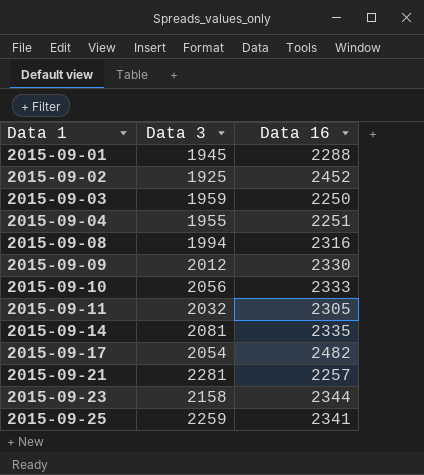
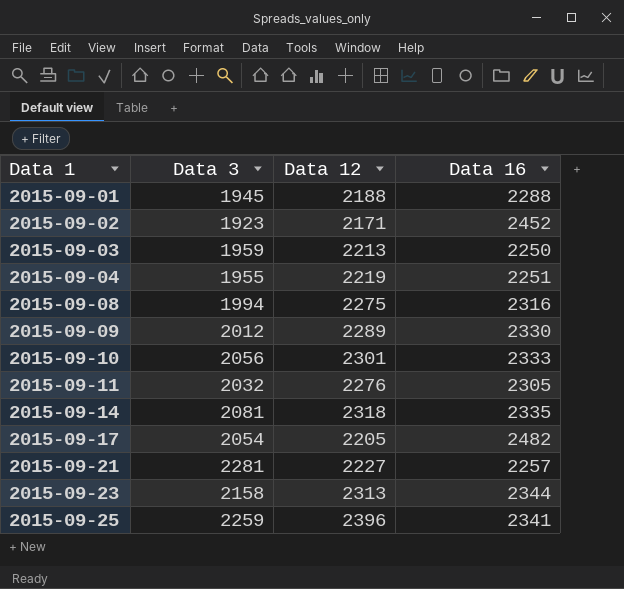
column Data 12 | position: none -> 3
2015-09-02 | Data 3: 1925 -> 1923

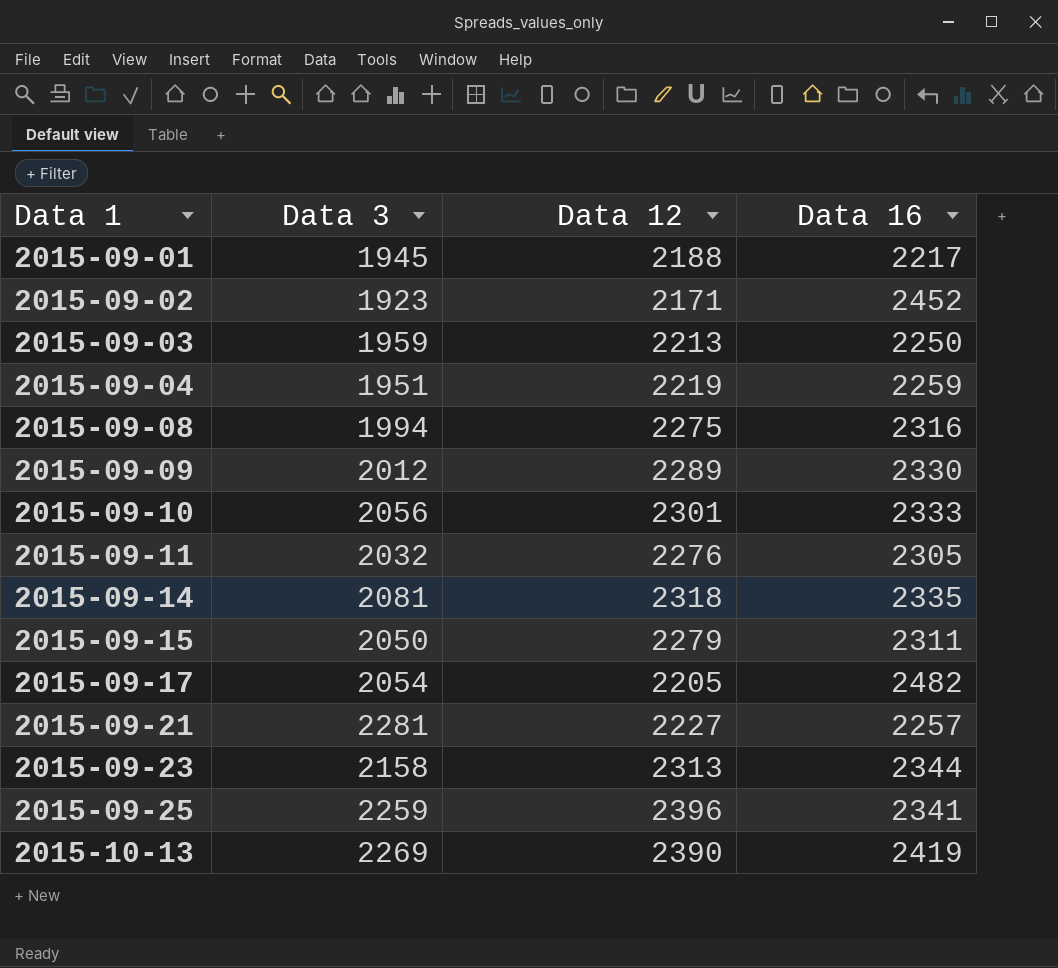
2015-09-01 | Data 16: 2288 -> 2217
2015-09-04 | Data 3: 1955 -> 1951
2015-09-04 | Data 16: 2251 -> 2259
row 2015-09-15: none -> 2050 | 2279 | 2311
row 2015-10-13: none -> 2269 | 2390 | 2419

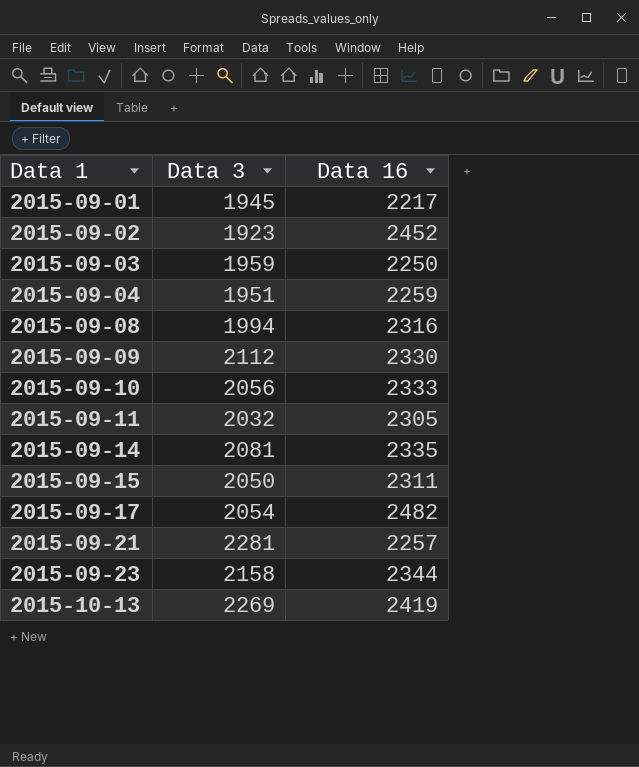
column Data 12 | position: 3 -> none
row 2015-09-25: 2259 | 2396 | 2341 -> none
2015-09-09 | Data 3: 2012 -> 2112

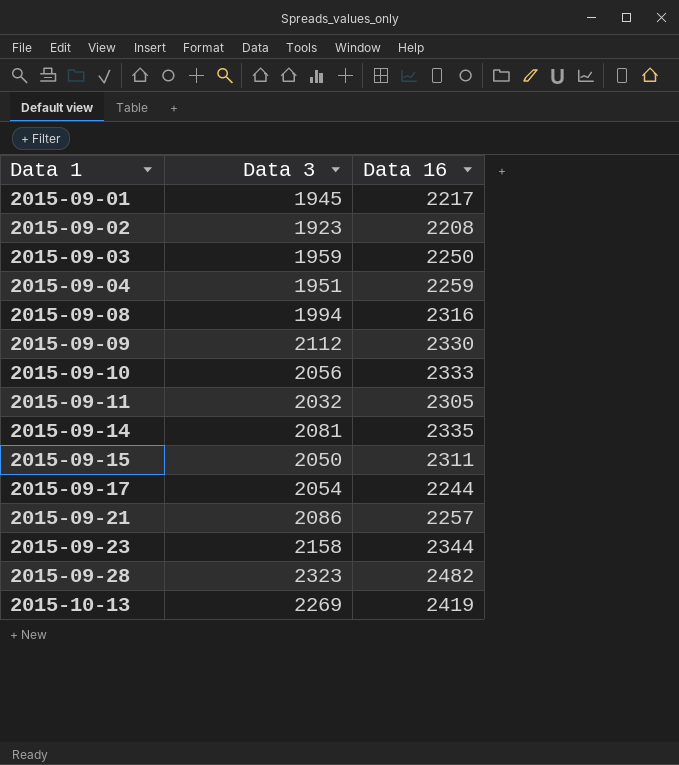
2015-09-02 | Data 16: 2452 -> 2208
2015-09-17 | Data 16: 2482 -> 2244
2015-09-21 | Data 3: 2281 -> 2086
row 2015-09-28: none -> 2323 | 2482

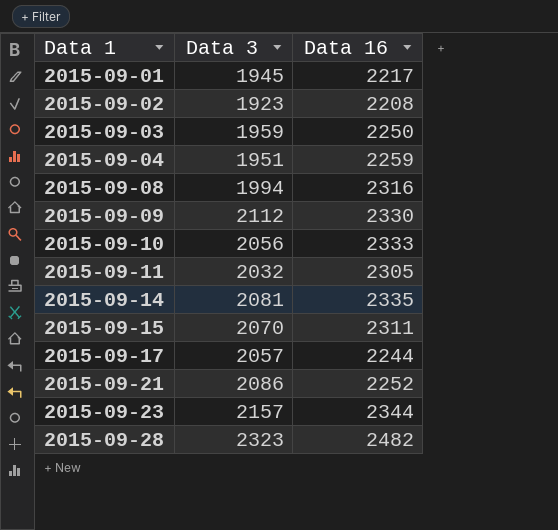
row 2015-10-13: 2269 | 2419 -> none
2015-09-15 | Data 3: 2050 -> 2070
2015-09-17 | Data 3: 2054 -> 2057
2015-09-21 | Data 16: 2257 -> 2252
2015-09-23 | Data 3: 2158 -> 2157

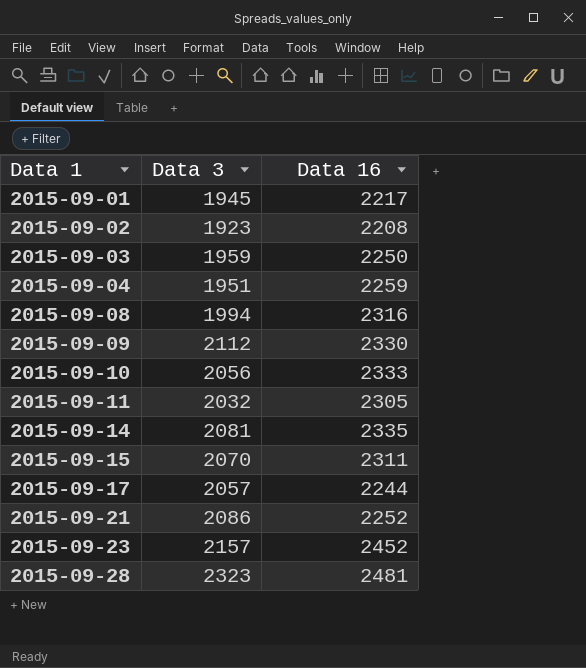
2015-09-23 | Data 16: 2344 -> 2452
2015-09-28 | Data 16: 2482 -> 2481

